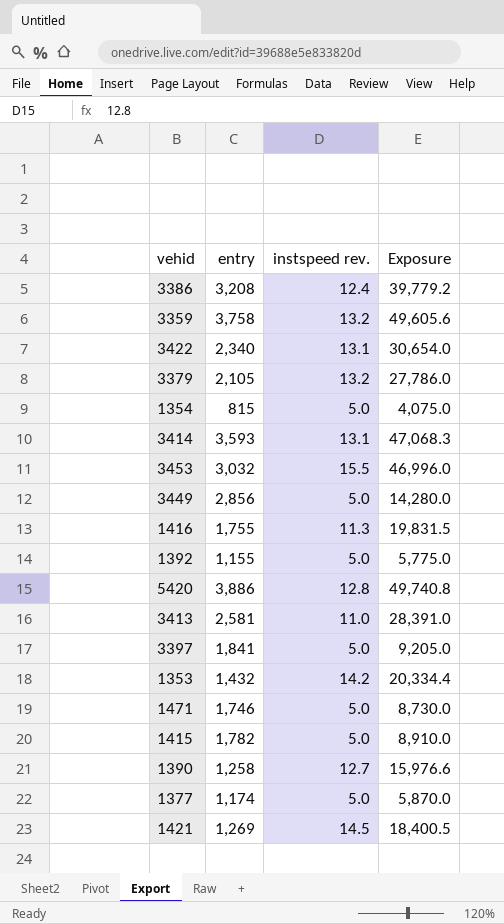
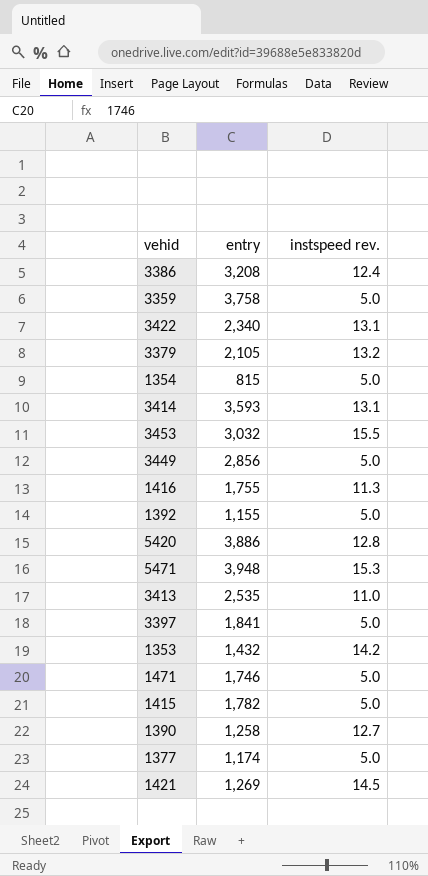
column Exposure | formula: [entry] * [instspeed rev.] -> none
3359 | instspeed rev.: 13.2 -> 5.0
row 5471: none -> 3,948 | 15.3
3413 | entry: 2,581 -> 2,535

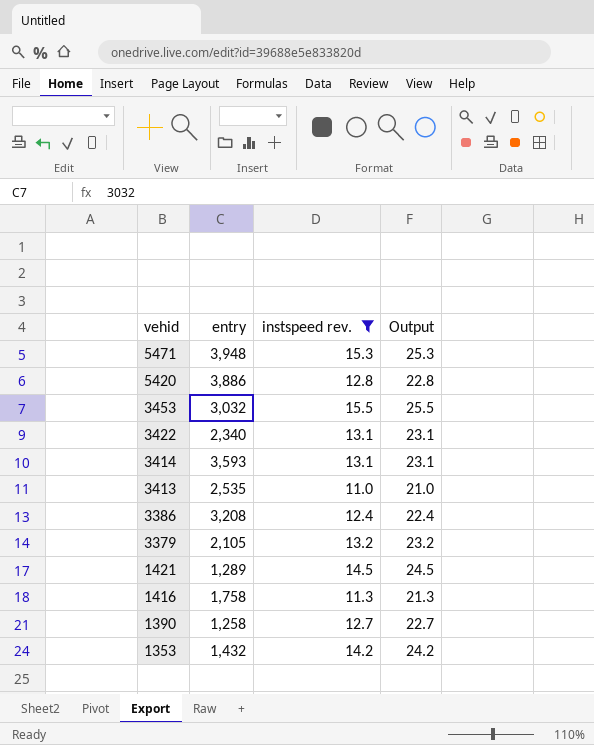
filter: none -> instspeed rev. != 5.0
row order: none -> vehid descending
column Output | formula: none -> [instspeed rev.] + 10
1421 | entry: 1,269 -> 1,289
1416 | entry: 1,755 -> 1,758

